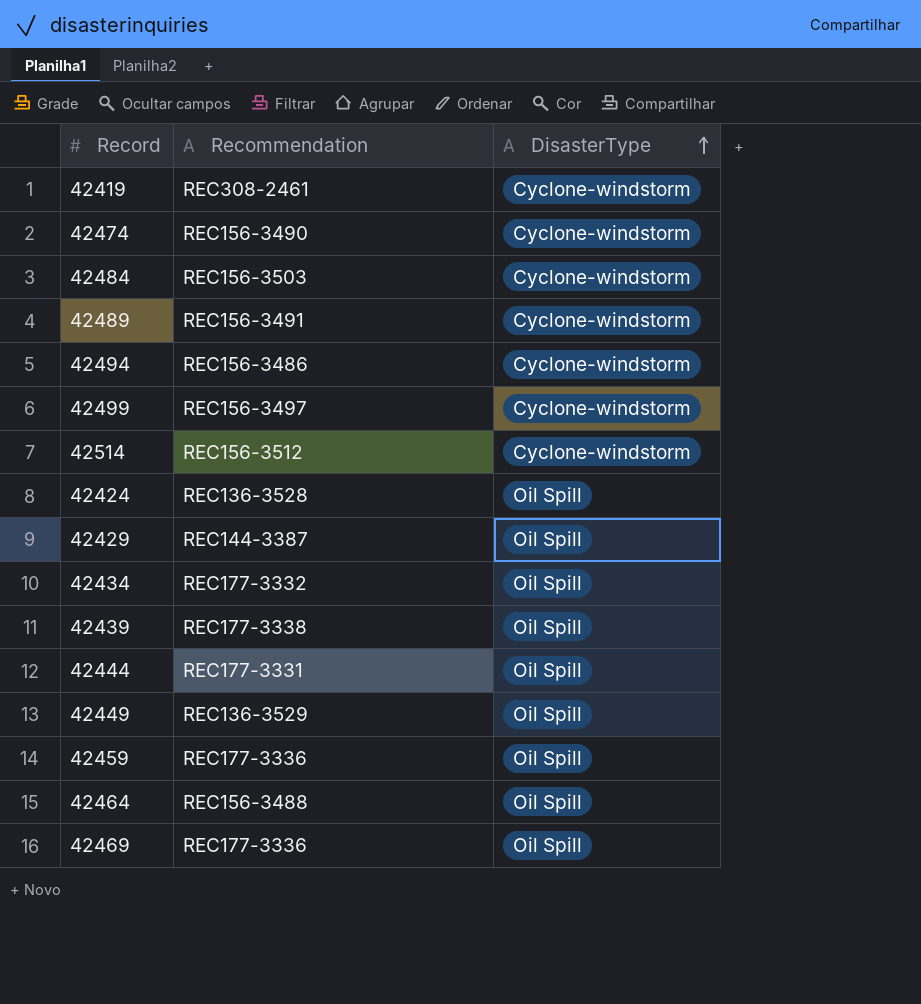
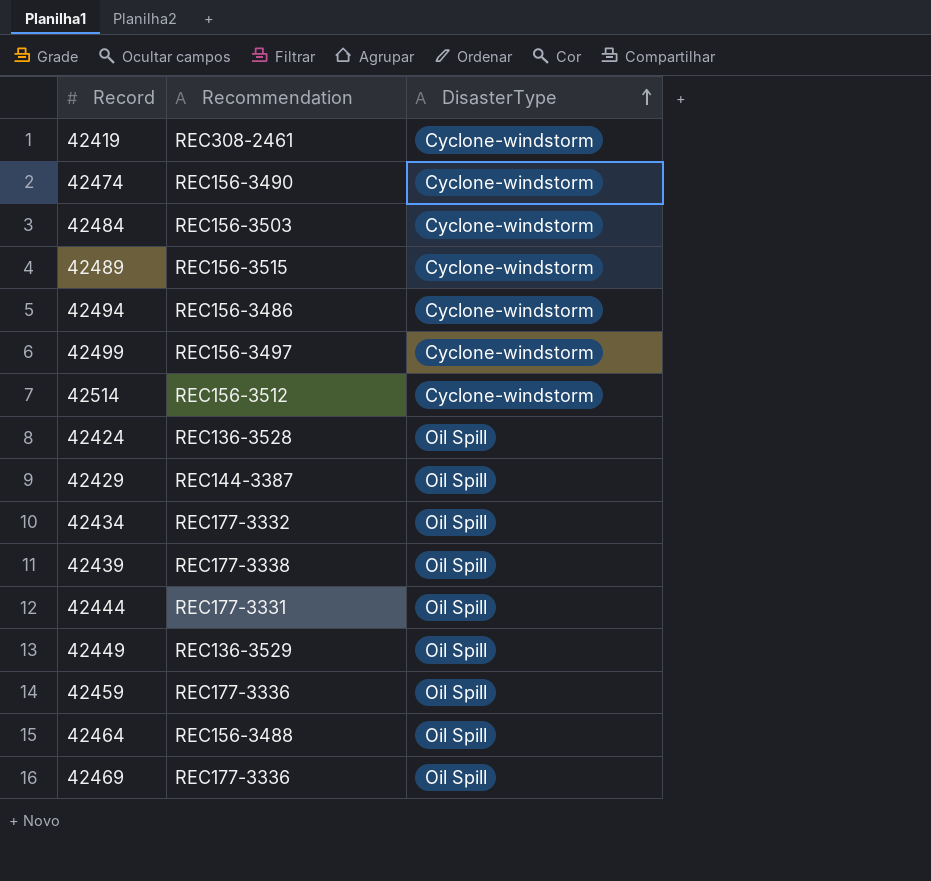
42489 | Recommendation: REC156-3491 -> REC156-3515

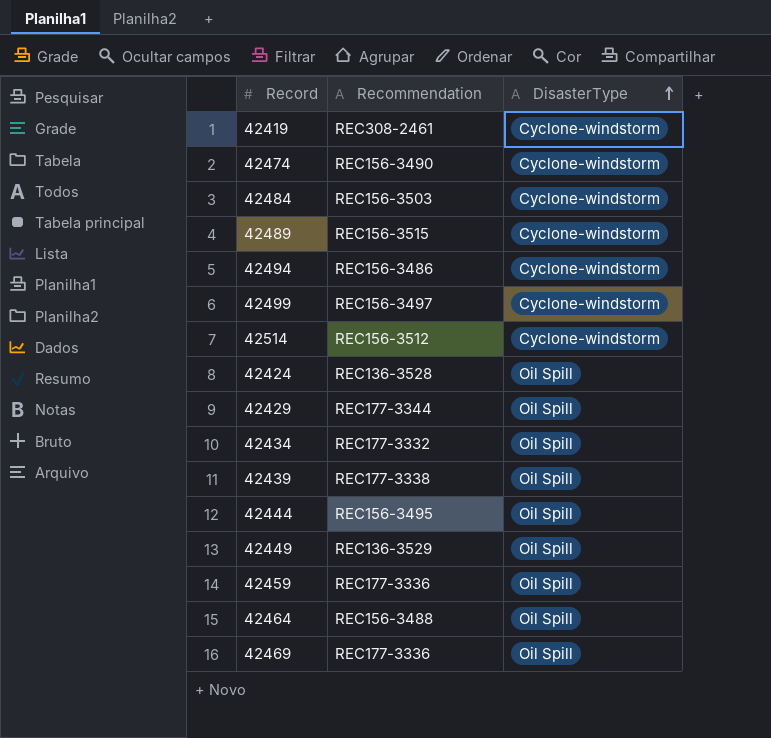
42429 | Recommendation: REC144-3387 -> REC177-3344
42444 | Recommendation: REC177-3331 -> REC156-3495

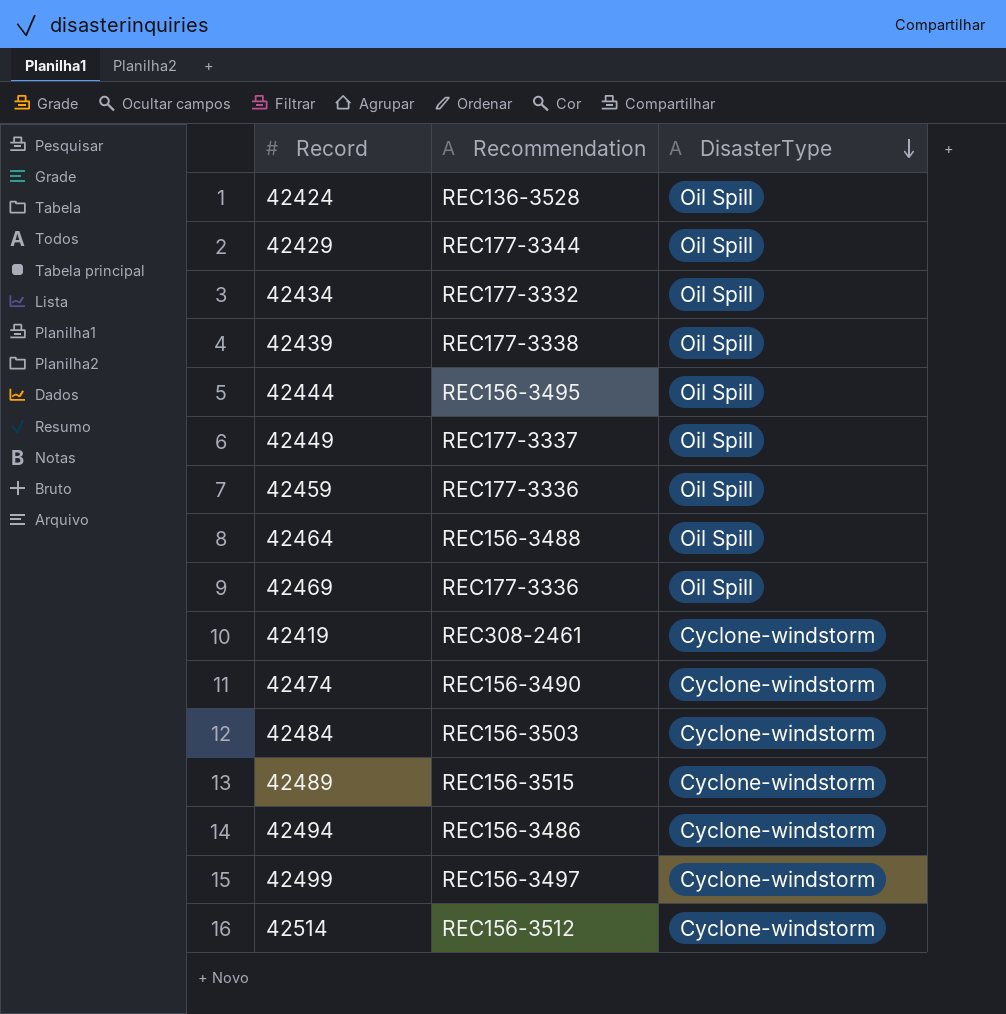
row order: DisasterType ascending -> DisasterType descending
42449 | Recommendation: REC136-3529 -> REC177-3337

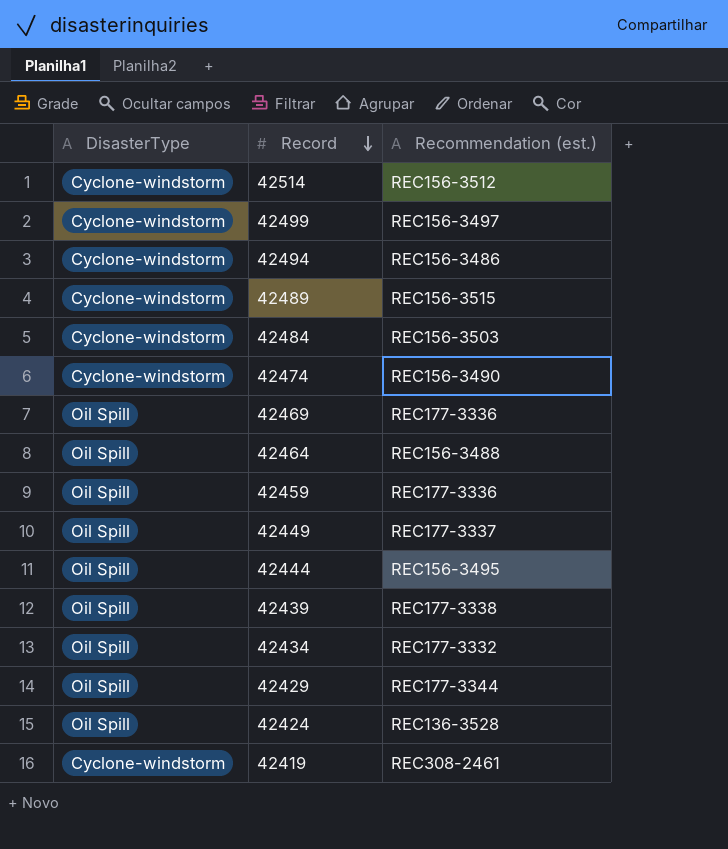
row order: DisasterType descending -> Record descending
column DisasterType | position: 3 -> 1
column name: Recommendation -> Recommendation (est.)

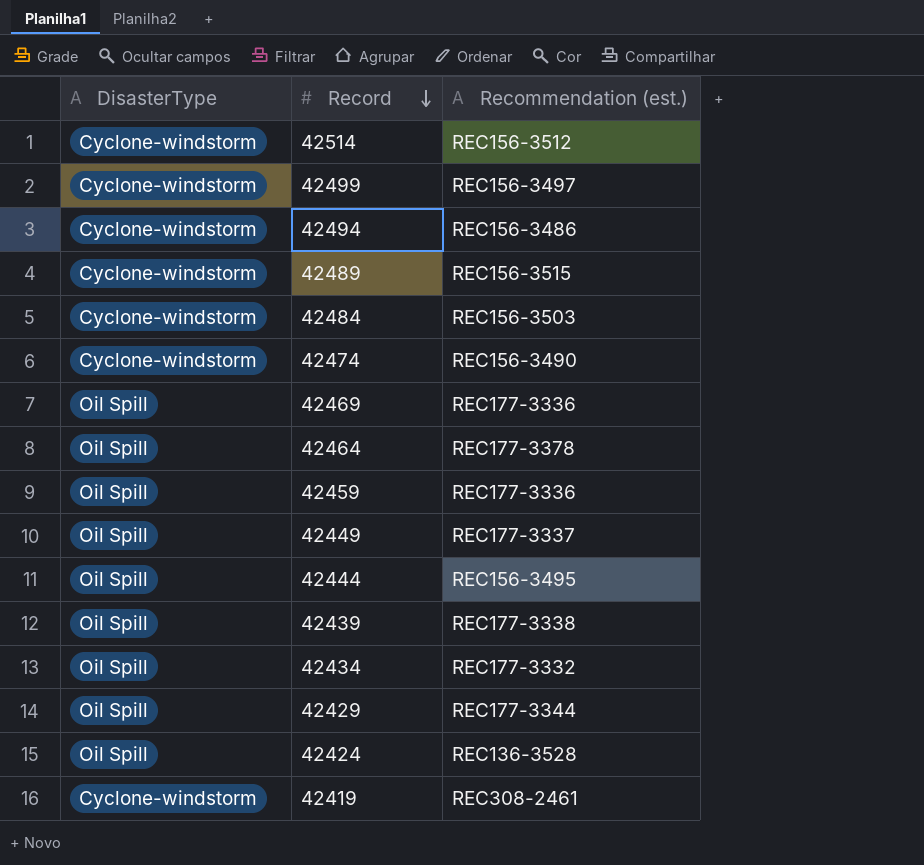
42464 | Recommendation (est.): REC156-3488 -> REC177-3378

